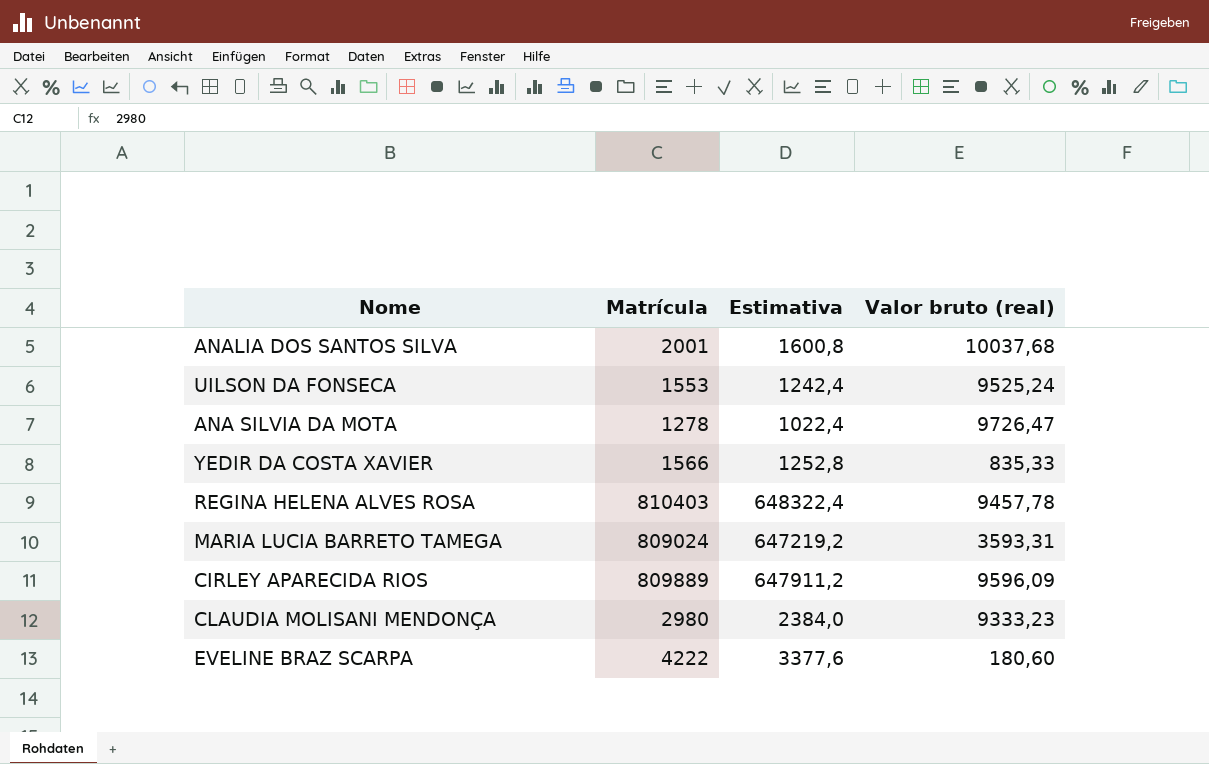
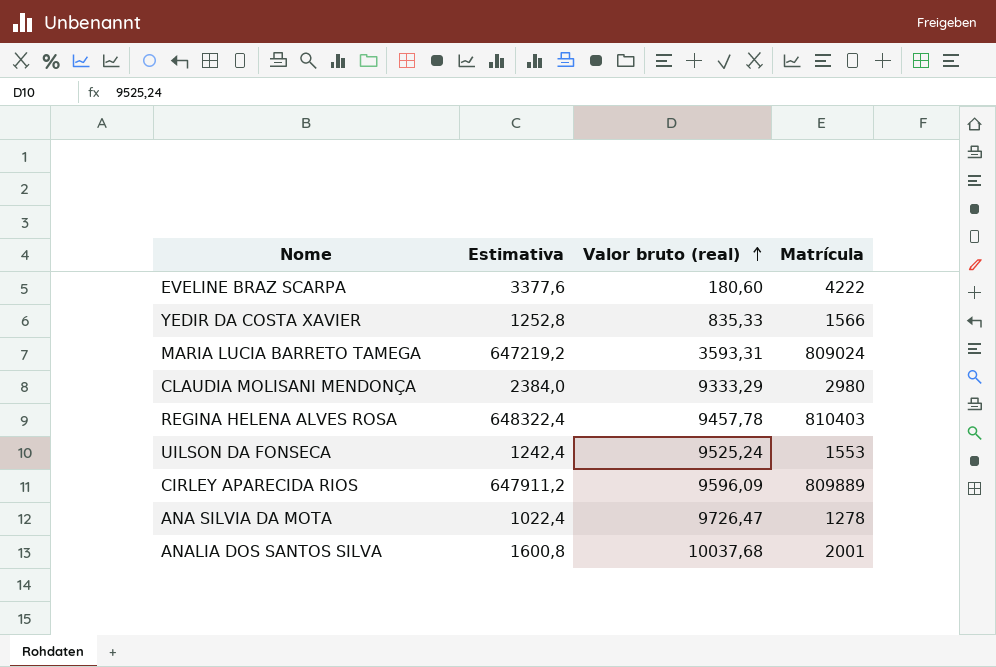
row order: none -> Valor bruto (real) ascending
column Matrícula | position: 2 -> 4
CLAUDIA MOLISANI MENDONÇA | Valor bruto (real): 9333,23 -> 9333,29

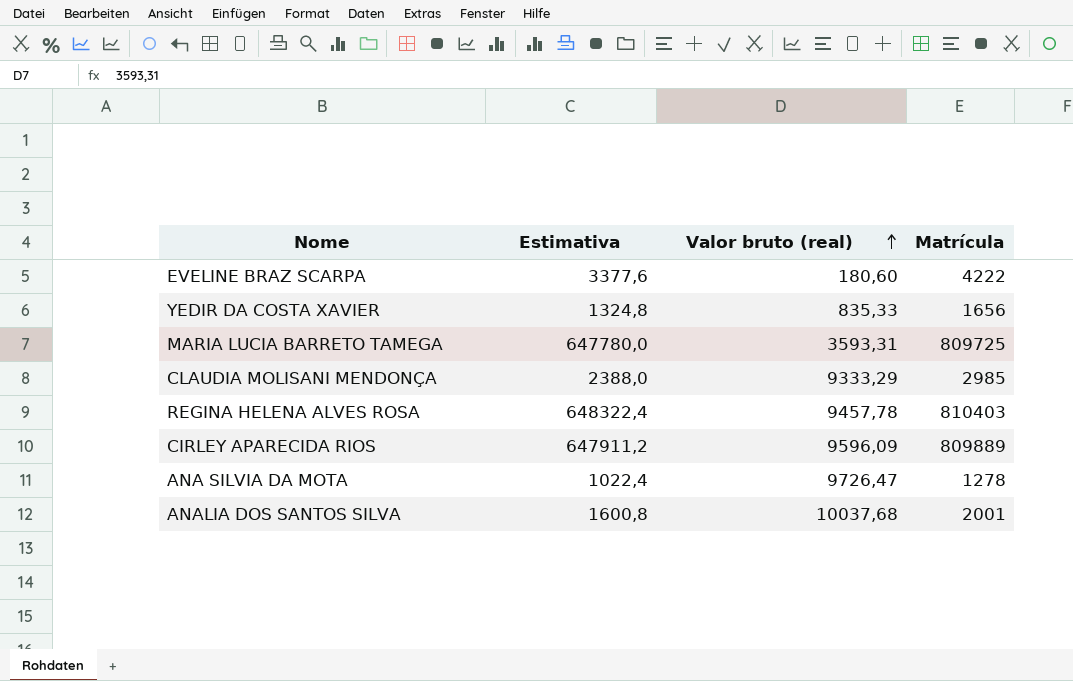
row UILSON DA FONSECA: 1242,4 | 9525,24 | 1553 -> none
YEDIR DA COSTA XAVIER | Estimativa: 1252,8 -> 1324,8
YEDIR DA COSTA XAVIER | Matrícula: 1566 -> 1656
MARIA LUCIA BARRETO TAMEGA | Estimativa: 647219,2 -> 647780,0
MARIA LUCIA BARRETO TAMEGA | Matrícula: 809024 -> 809725
CLAUDIA MOLISANI MENDONÇA | Estimativa: 2384,0 -> 2388,0
CLAUDIA MOLISANI MENDONÇA | Matrícula: 2980 -> 2985

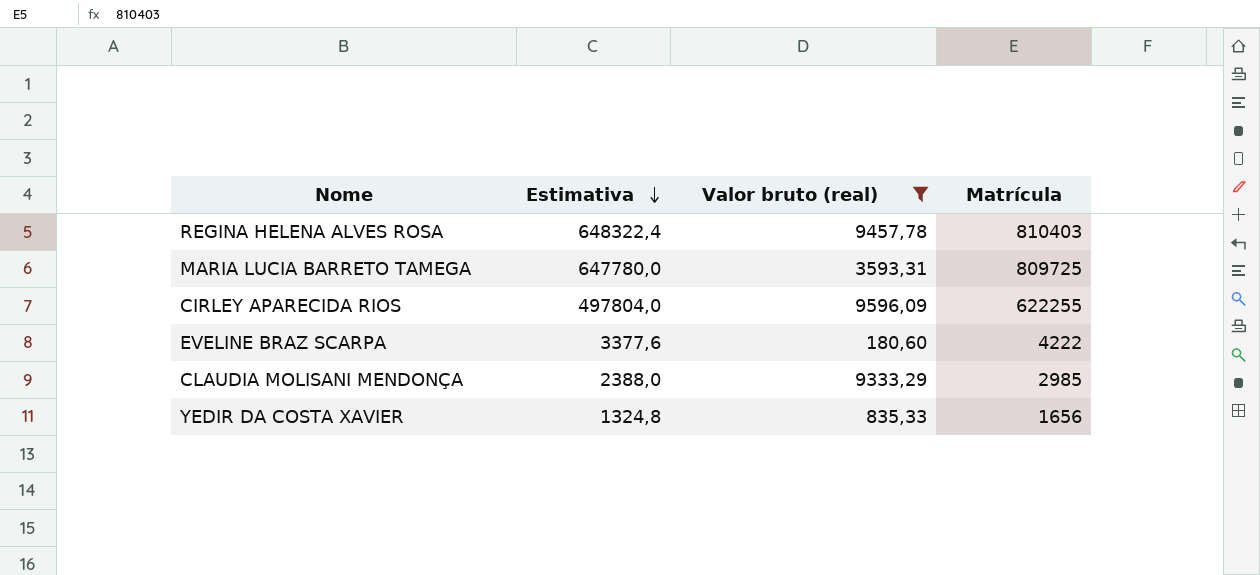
filter: none -> Valor bruto (real) <= 9596,09
row order: Valor bruto (real) ascending -> Estimativa descending
CIRLEY APARECIDA RIOS | Estimativa: 647911,2 -> 497804,0
CIRLEY APARECIDA RIOS | Matrícula: 809889 -> 622255

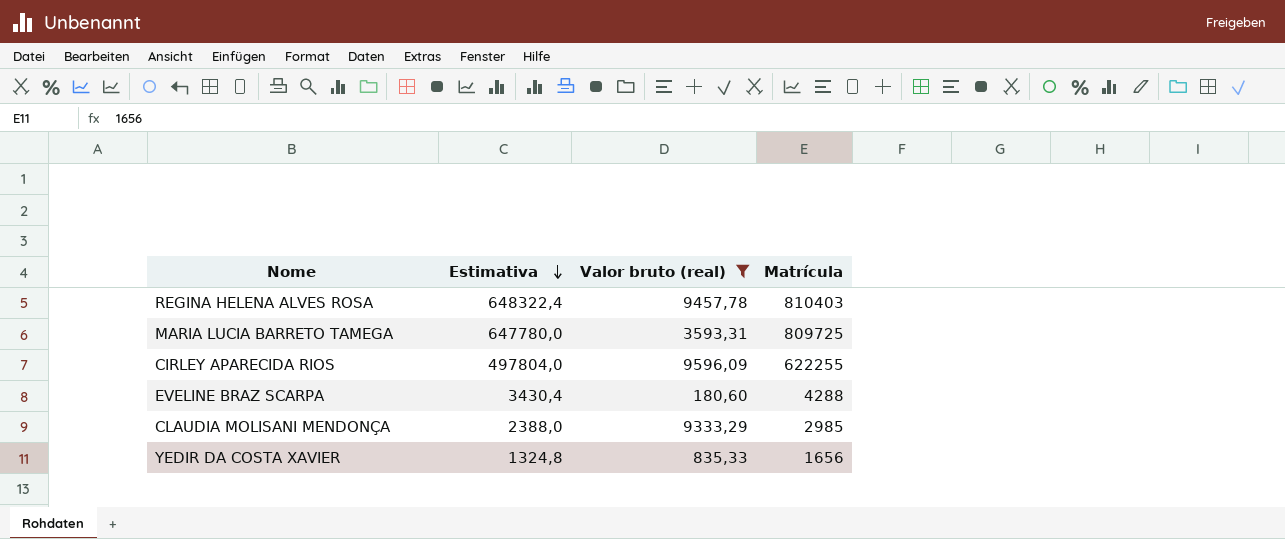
EVELINE BRAZ SCARPA | Estimativa: 3377,6 -> 3430,4
EVELINE BRAZ SCARPA | Matrícula: 4222 -> 4288

